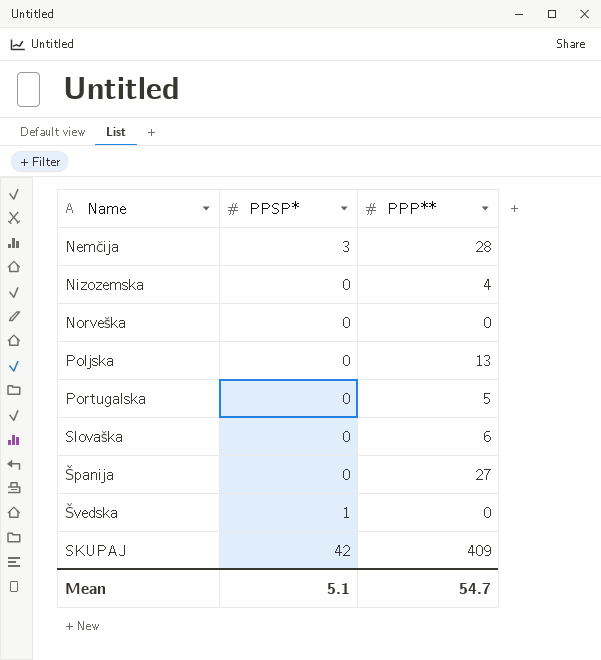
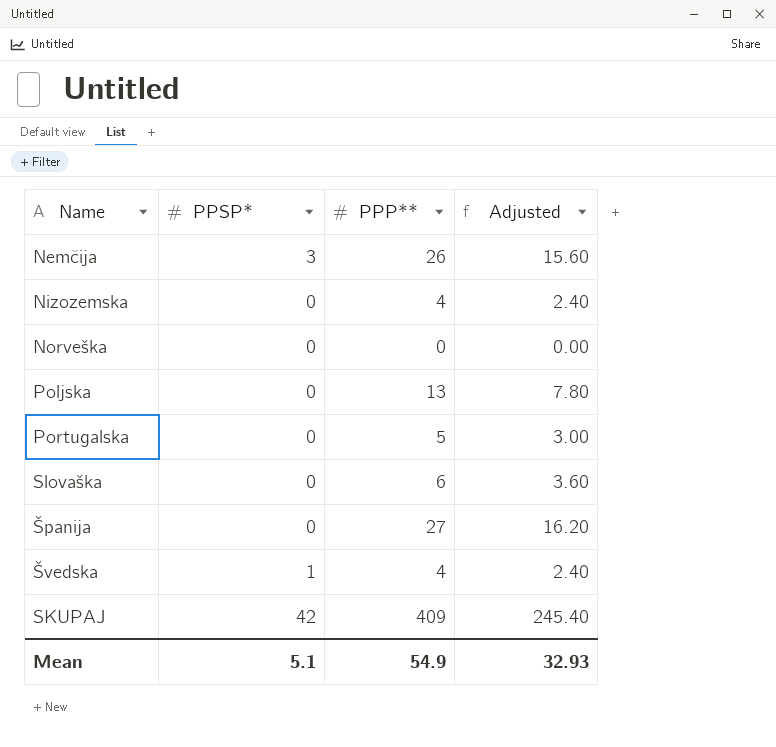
column Adjusted | formula: none -> [PPP**] * 0.6
Nemčija | PPP**: 28 -> 26
Švedska | PPP**: 0 -> 4
Mean | PPP**: 54.7 -> 54.9

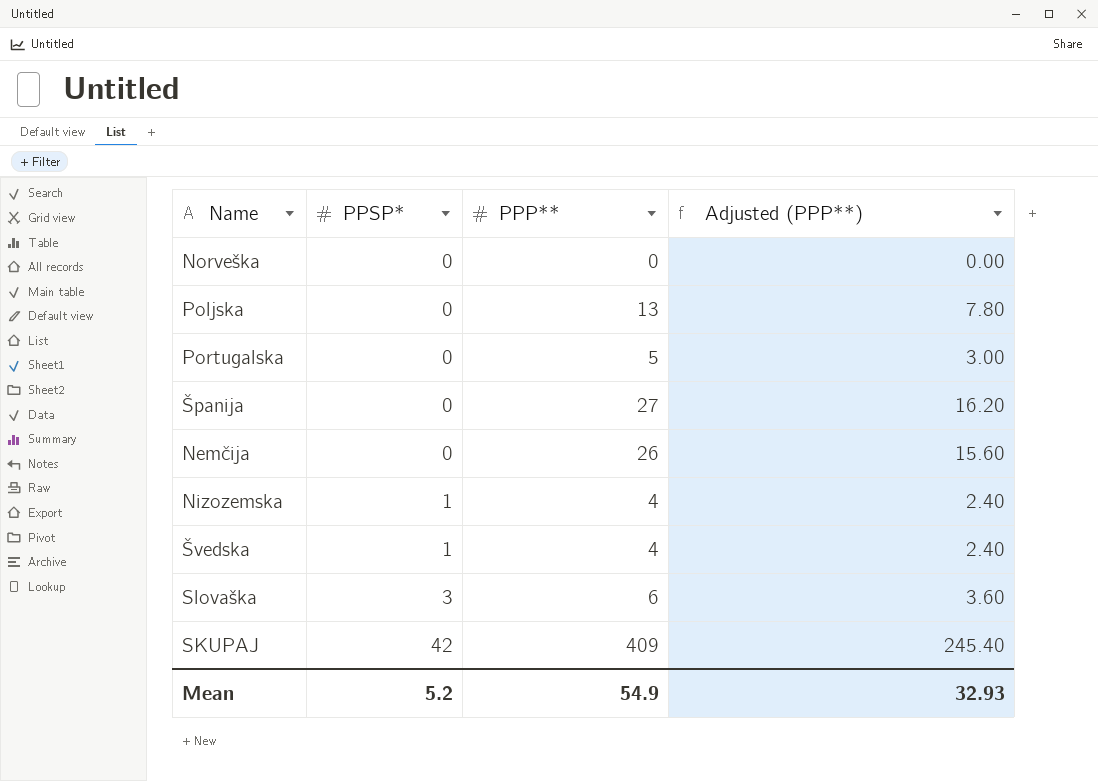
row order: none -> PPSP* ascending
column name: Adjusted -> Adjusted (PPP**)
Nemčija | PPSP*: 3 -> 0
Nizozemska | PPSP*: 0 -> 1
Slovaška | PPSP*: 0 -> 3
Mean | PPSP*: 5.1 -> 5.2

